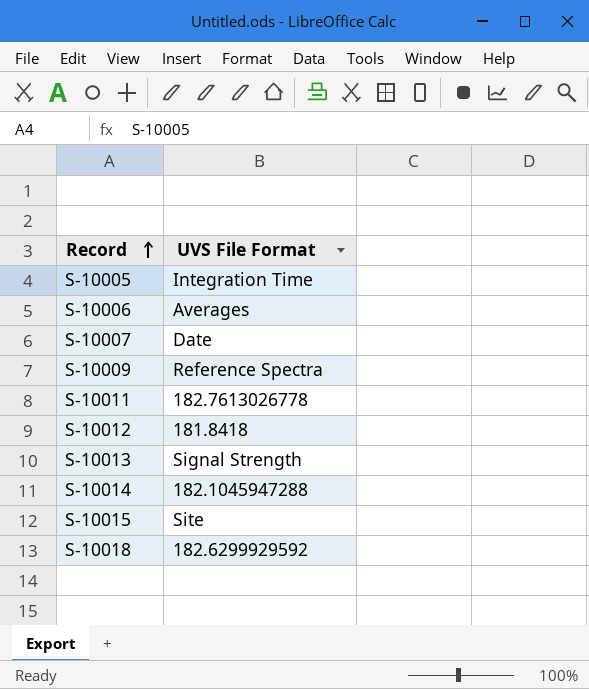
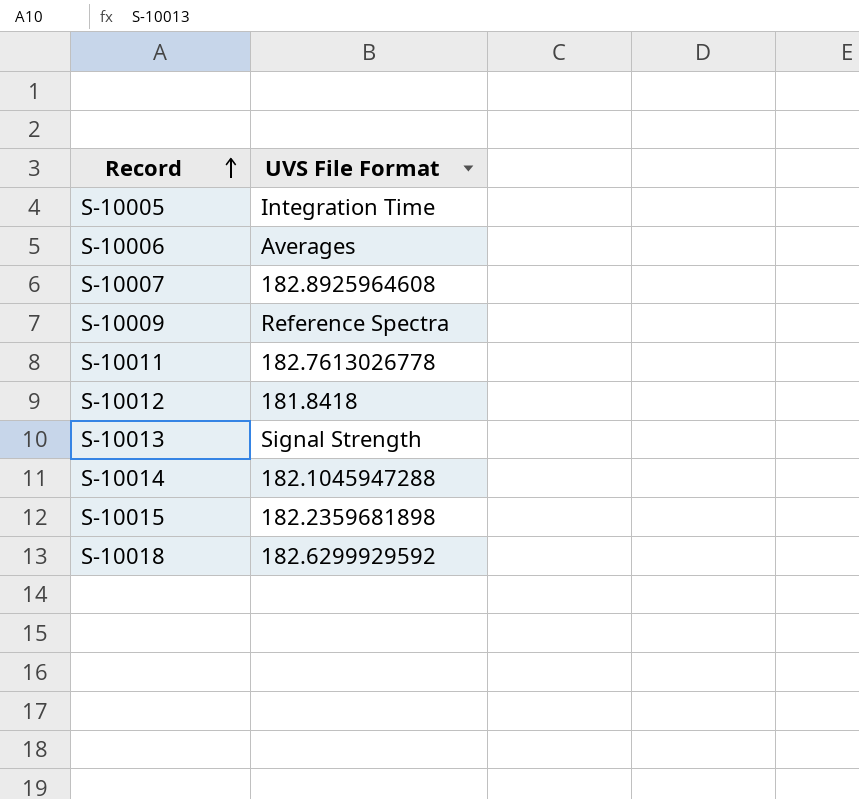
S-10007 | UVS File Format: Date -> 182.8925964608
S-10015 | UVS File Format: Site -> 182.2359681898

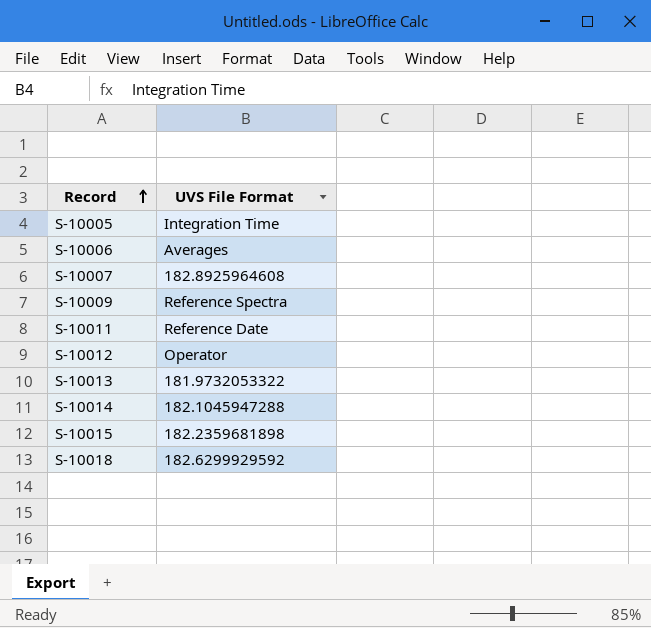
S-10011 | UVS File Format: 182.7613026778 -> Reference Date
S-10012 | UVS File Format: 181.8418 -> Operator
S-10013 | UVS File Format: Signal Strength -> 181.9732053322

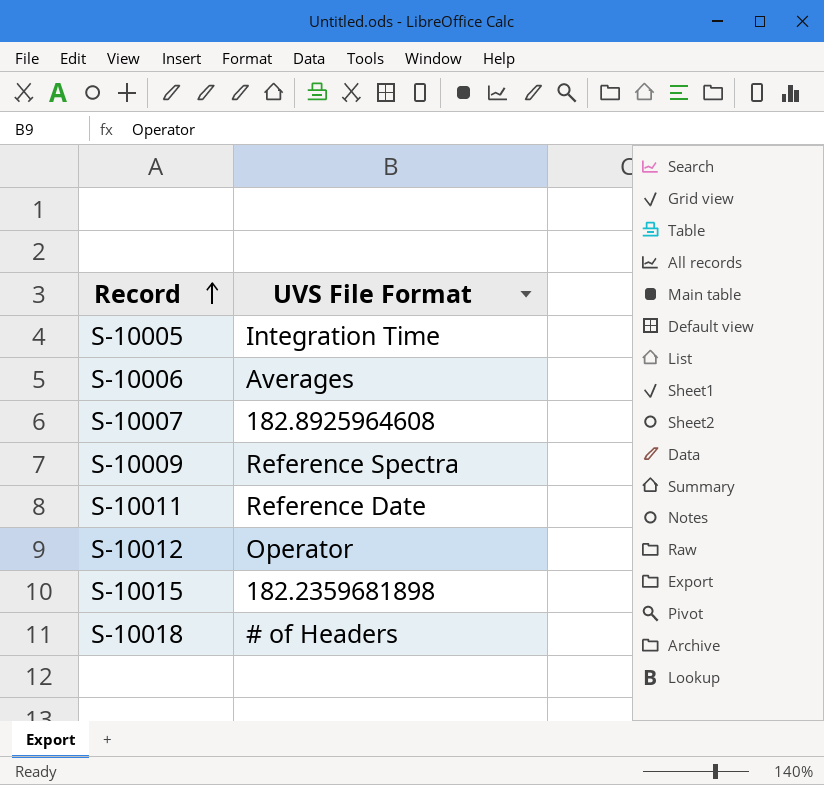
row S-10013: 181.9732053322 -> none
row S-10014: 182.1045947288 -> none
S-10018 | UVS File Format: 182.6299929592 -> # of Headers

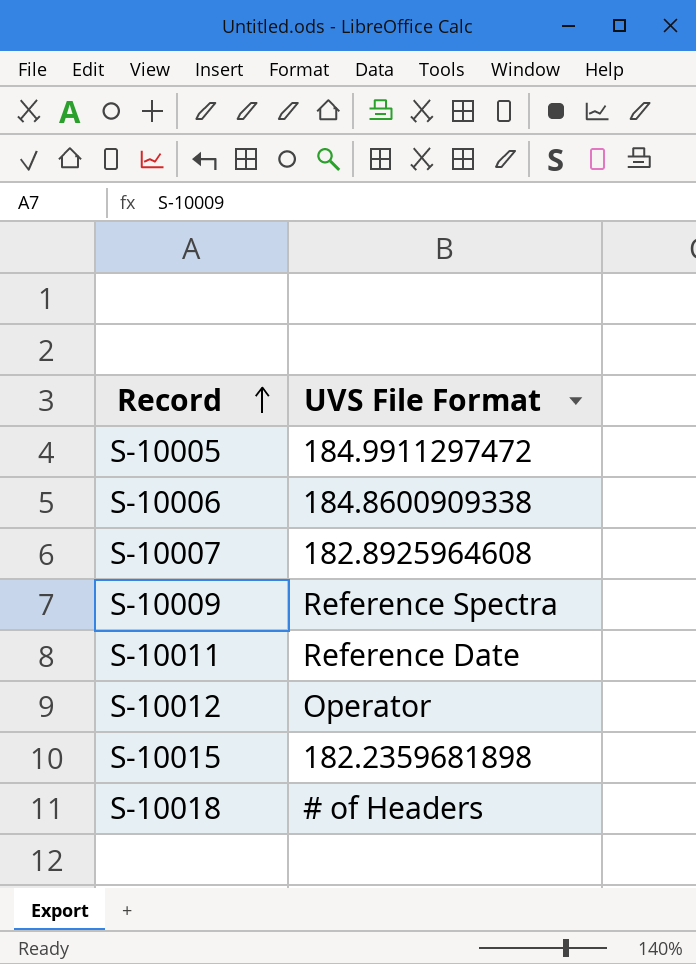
S-10005 | UVS File Format: Integration Time -> 184.9911297472
S-10006 | UVS File Format: Averages -> 184.8600909338

